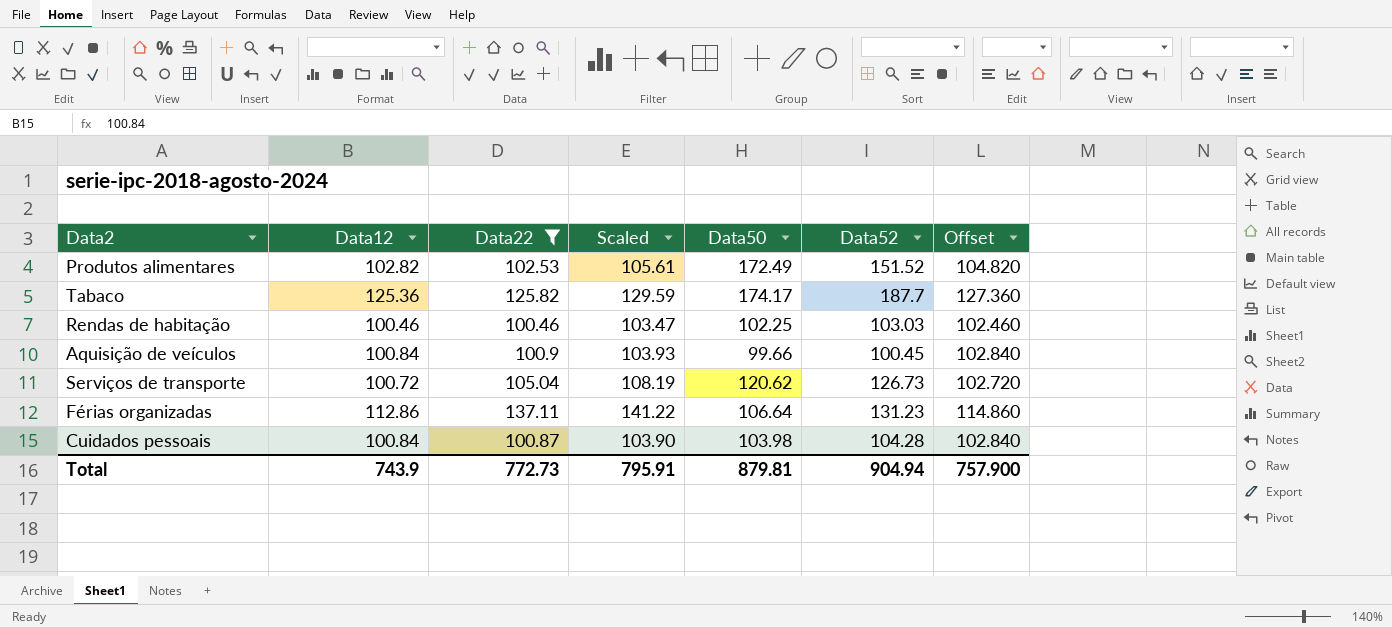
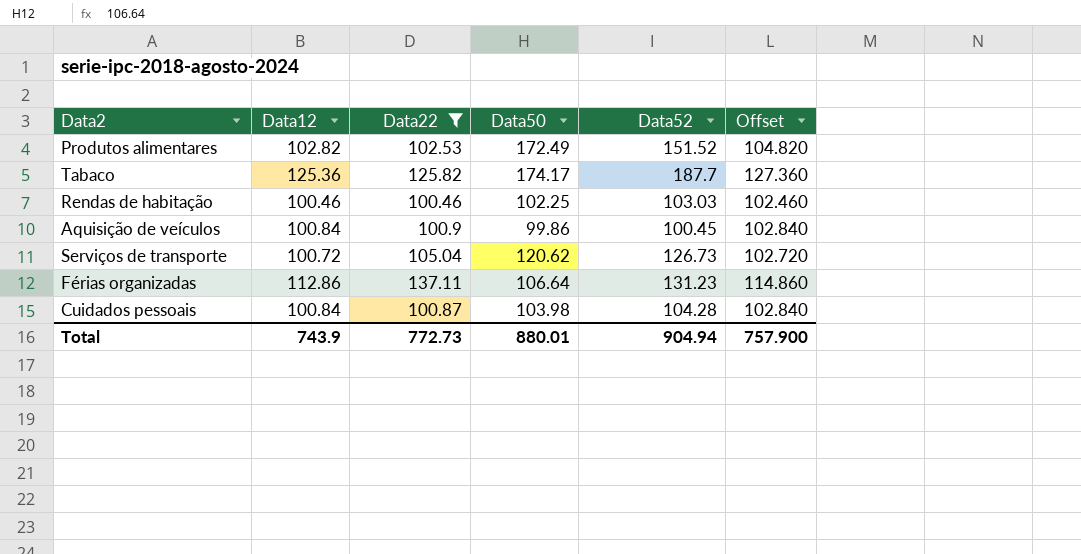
column Scaled | formula: [Data22] * 1.03 -> none
Aquisição de veículos | Data50: 99.66 -> 99.86
Total | Data50: 879.81 -> 880.01

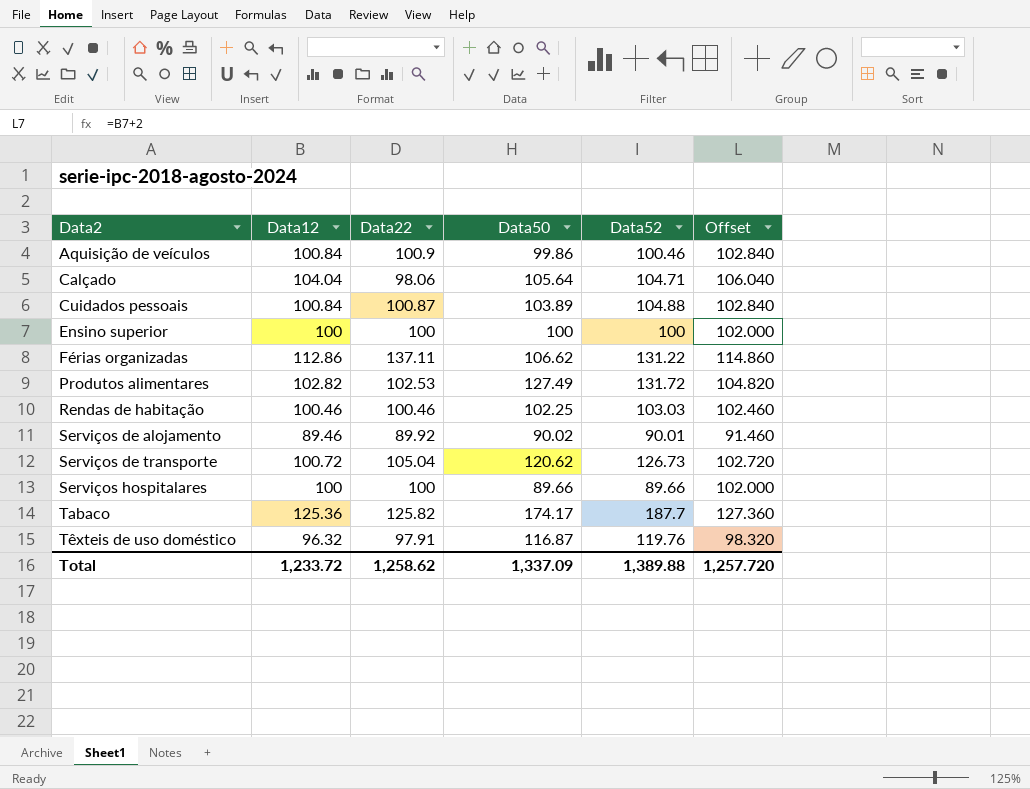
filter: Data22 >= 100.46 -> none
row order: none -> Data2 ascending
Aquisição de veículos | Data52: 100.45 -> 100.46
Cuidados pessoais | Data50: 103.98 -> 103.89
Cuidados pessoais | Data52: 104.28 -> 104.88
Férias organizadas | Data50: 106.64 -> 106.62
Férias organizadas | Data52: 131.23 -> 131.22
Produtos alimentares | Data50: 172.49 -> 127.49
Produtos alimentares | Data52: 151.52 -> 131.72
Total | Data12: 743.9 -> 1,233.72
Total | Data22: 772.73 -> 1,258.62
Total | Data50: 880.01 -> 1,337.09
Total | Data52: 904.94 -> 1,389.88
Total | Offset: 757.900 -> 1,257.720

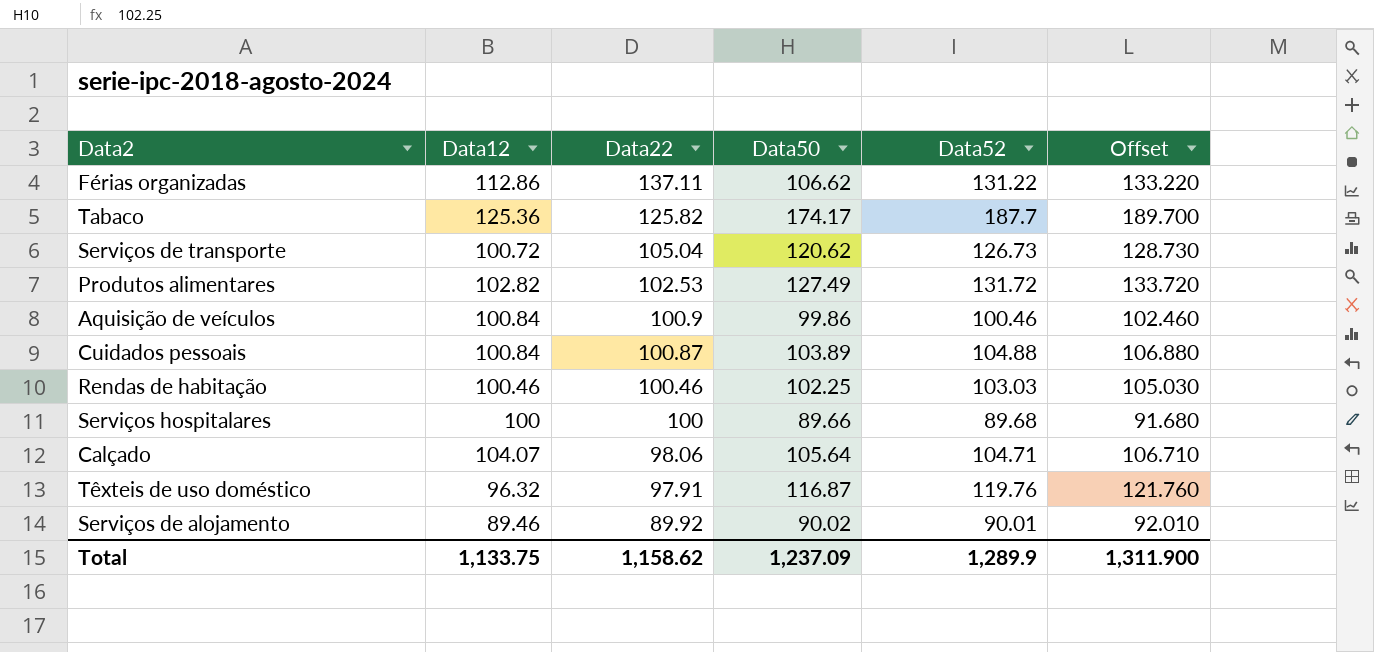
row order: Data2 ascending -> Data22 descending
column Offset | formula: [Data12] + 2 -> [Data52] + 2
row Ensino superior: 100 | 100 | 100 | 100 | 102.000 -> none
Serviços hospitalares | Data52: 89.66 -> 89.68
Calçado | Data12: 104.04 -> 104.07
Total | Data12: 1,233.72 -> 1,133.75
Total | Data22: 1,258.62 -> 1,158.62
Total | Data50: 1,337.09 -> 1,237.09
Total | Data52: 1,389.88 -> 1,289.9
Total | Offset: 1,257.720 -> 1,311.900

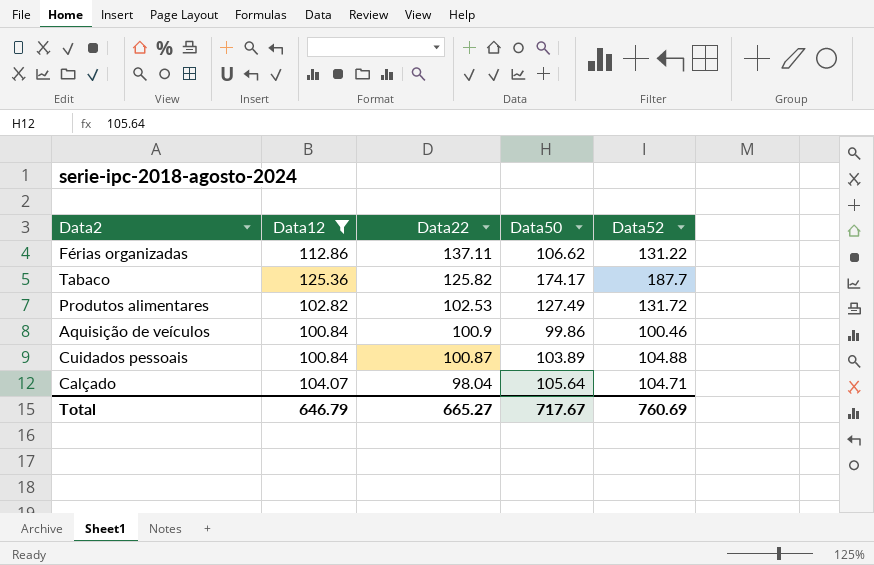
filter: none -> Data12 >= 100.84
column Offset | formula: [Data52] + 2 -> none
Calçado | Data22: 98.06 -> 98.04
Total | Data12: 1,133.75 -> 646.79
Total | Data22: 1,158.62 -> 665.27
Total | Data50: 1,237.09 -> 717.67
Total | Data52: 1,289.9 -> 760.69

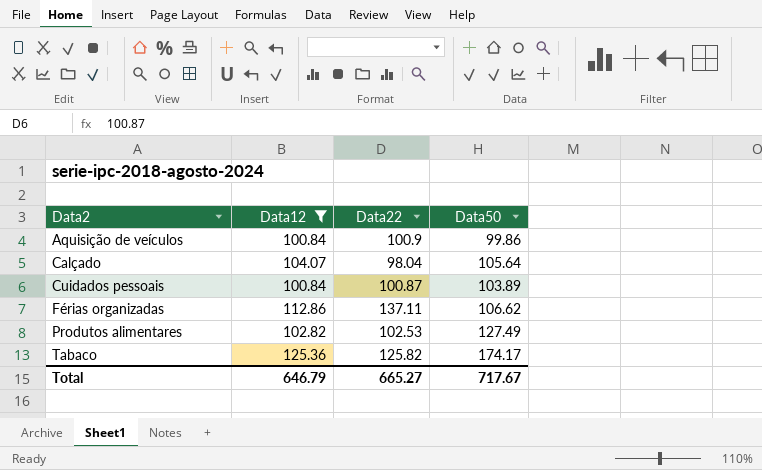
row order: Data22 descending -> Data2 ascending
column Data52 | position: 5 -> none

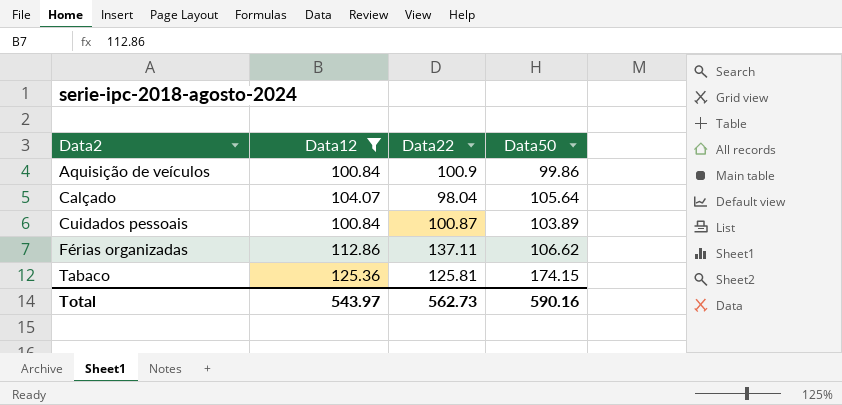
row Produtos alimentares: 102.82 | 102.53 | 127.49 -> none
Tabaco | Data22: 125.82 -> 125.81
Tabaco | Data50: 174.17 -> 174.15
Total | Data12: 646.79 -> 543.97
Total | Data22: 665.27 -> 562.73
Total | Data50: 717.67 -> 590.16

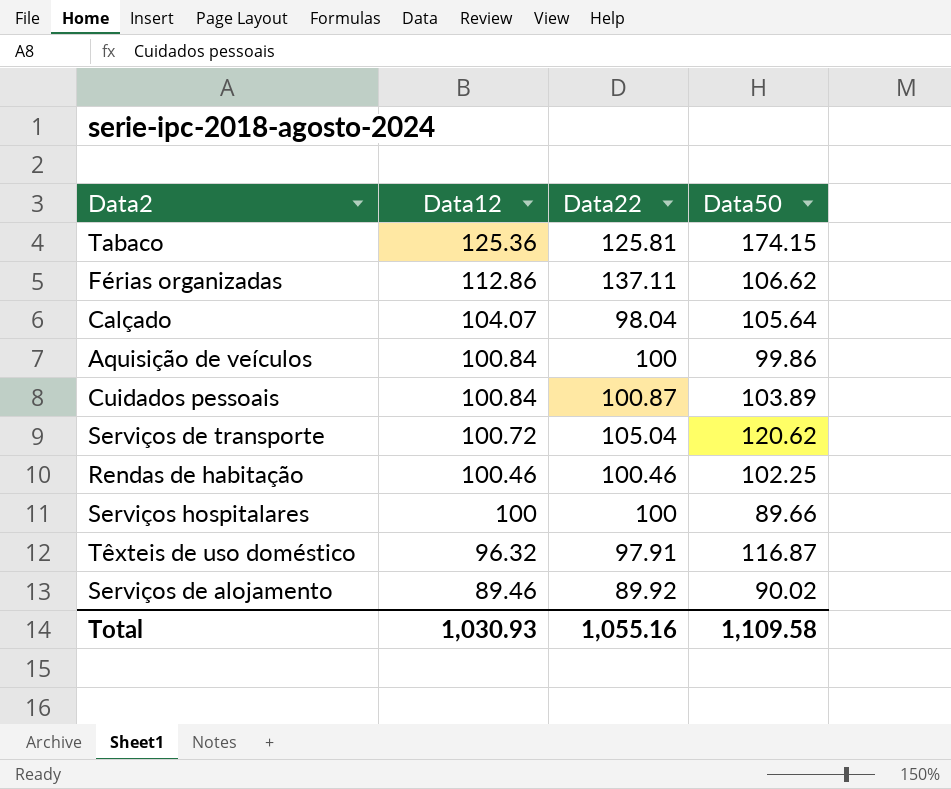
filter: Data12 >= 100.84 -> none
row order: Data2 ascending -> Data12 descending
Aquisição de veículos | Data22: 100.9 -> 100
Total | Data12: 543.97 -> 1,030.93
Total | Data22: 562.73 -> 1,055.16
Total | Data50: 590.16 -> 1,109.58

